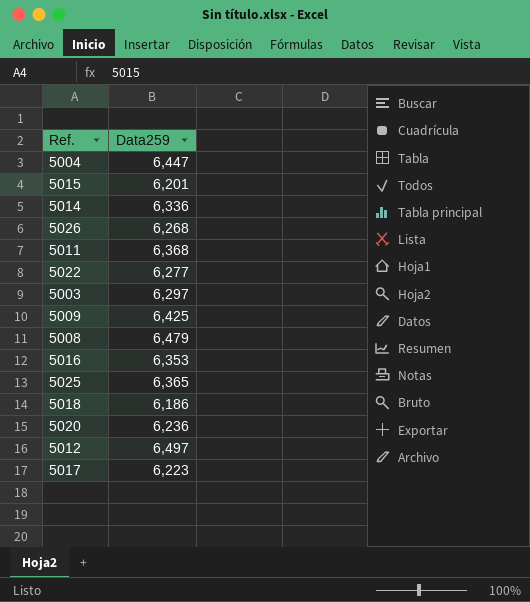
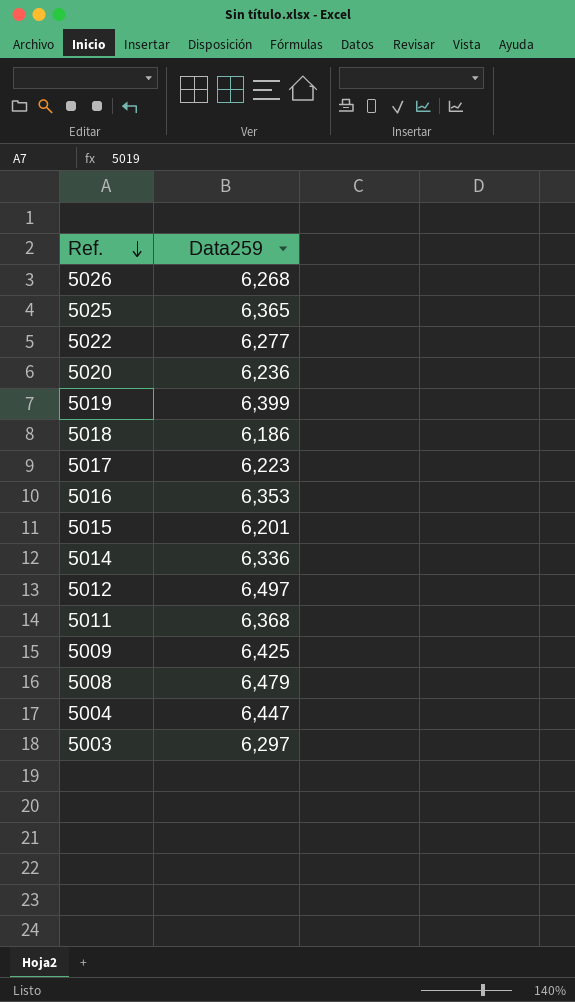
row order: none -> Ref. descending
row 5019: none -> 6,399

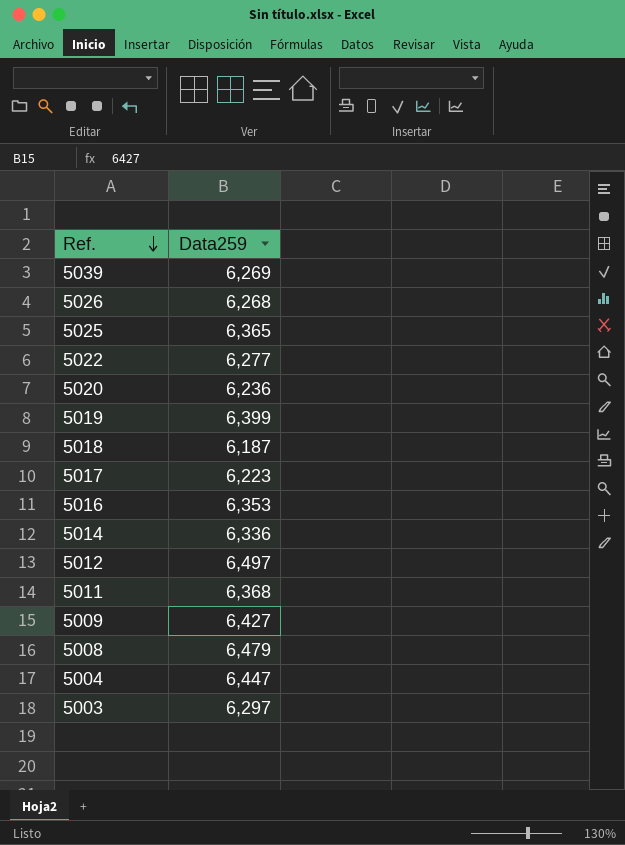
row 5015: 6,201 -> none
row 5039: none -> 6,269
5018 | Data259: 6,186 -> 6,187
5009 | Data259: 6,425 -> 6,427

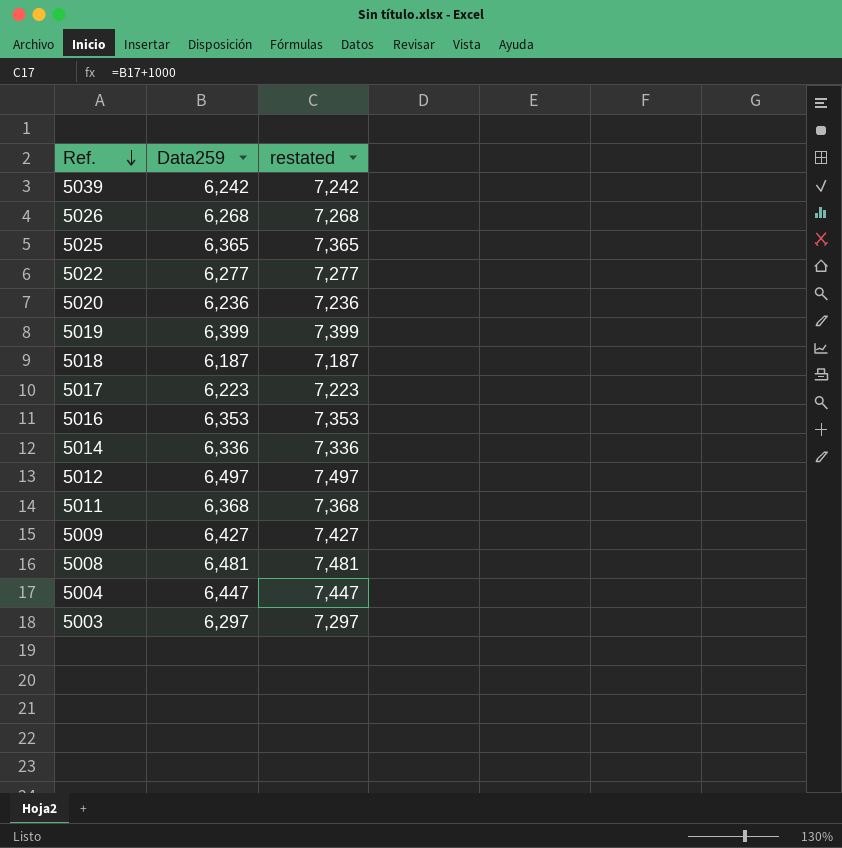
column restated | formula: none -> [Data259] + 1000
5039 | Data259: 6,269 -> 6,242
5008 | Data259: 6,479 -> 6,481

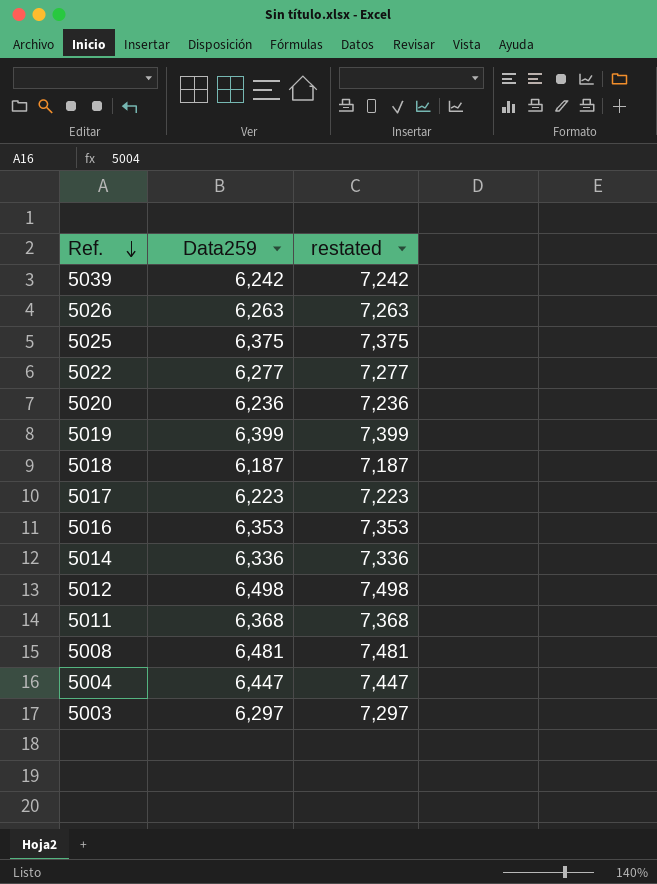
row 5009: 6,427 | 7,427 -> none
5026 | Data259: 6,268 -> 6,263
5026 | restated: 7,268 -> 7,263
5025 | Data259: 6,365 -> 6,375
5025 | restated: 7,365 -> 7,375
5012 | Data259: 6,497 -> 6,498
5012 | restated: 7,497 -> 7,498

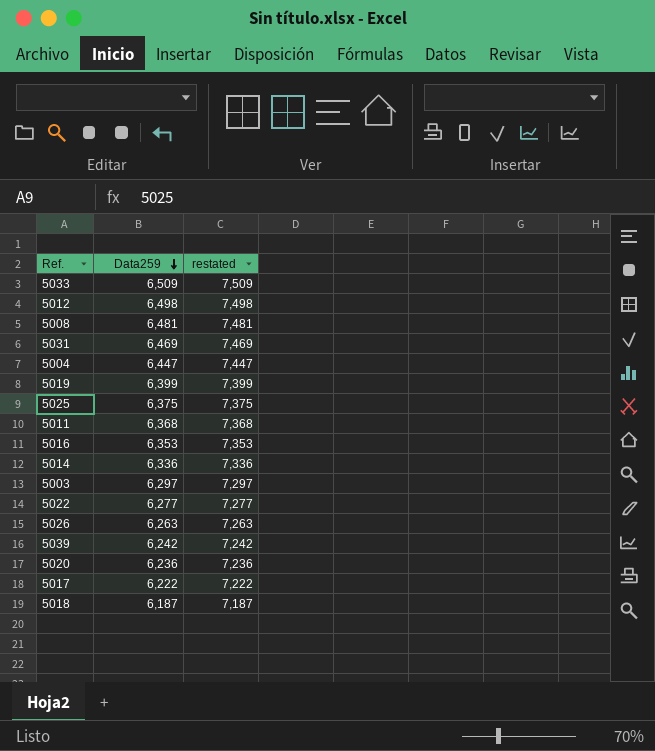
row order: Ref. descending -> Data259 descending
row 5033: none -> 6,509 | 7,509
row 5031: none -> 6,469 | 7,469
5017 | Data259: 6,223 -> 6,222
5017 | restated: 7,223 -> 7,222

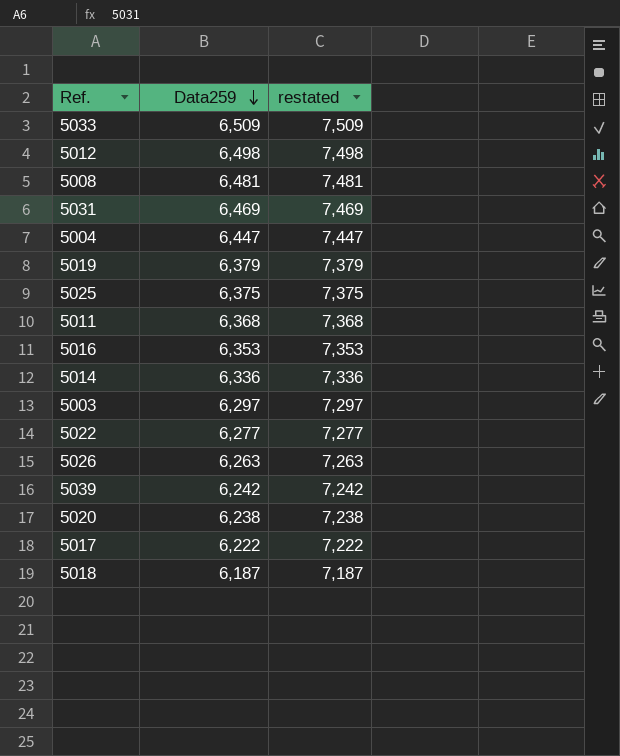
5019 | Data259: 6,399 -> 6,379
5019 | restated: 7,399 -> 7,379
5020 | Data259: 6,236 -> 6,238
5020 | restated: 7,236 -> 7,238

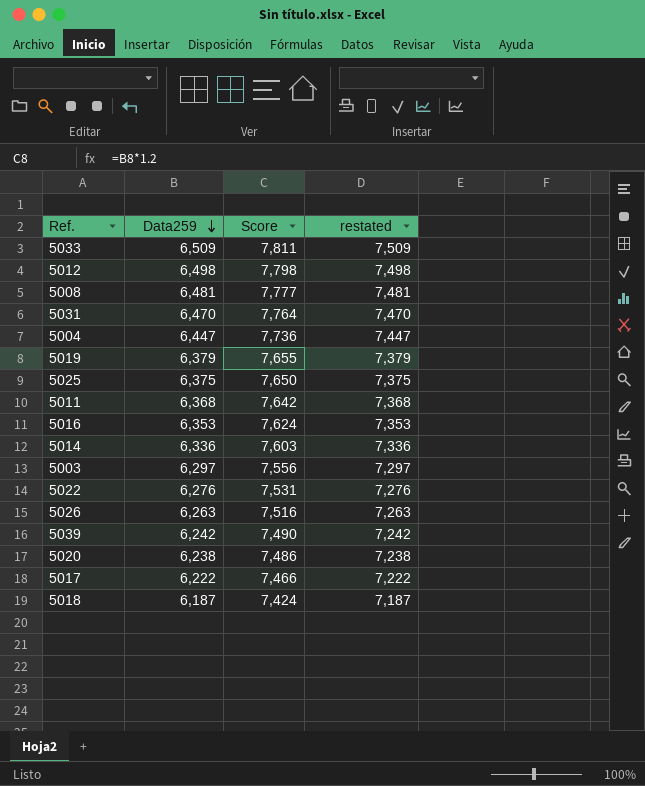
column Score | formula: none -> [Data259] * 1.2
5031 | Data259: 6,469 -> 6,470
5031 | restated: 7,469 -> 7,470
5022 | Data259: 6,277 -> 6,276
5022 | restated: 7,277 -> 7,276

